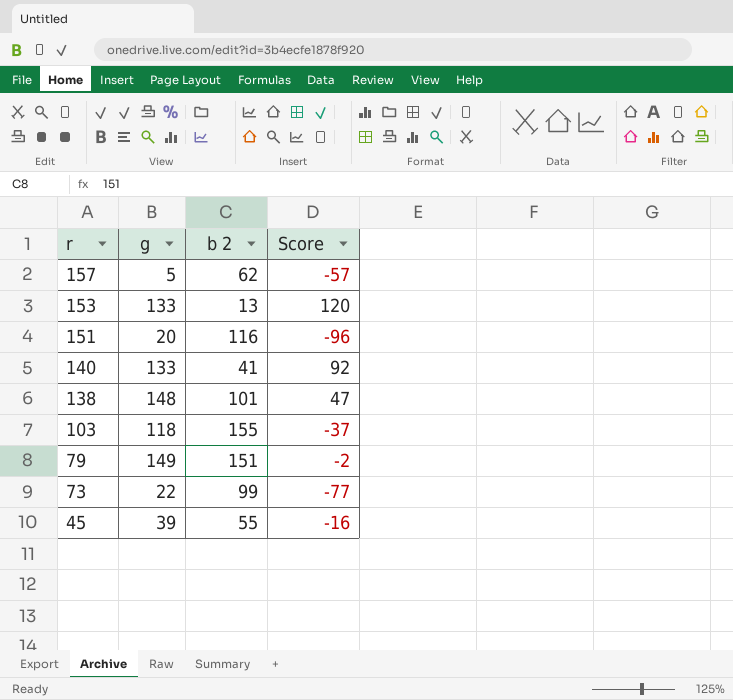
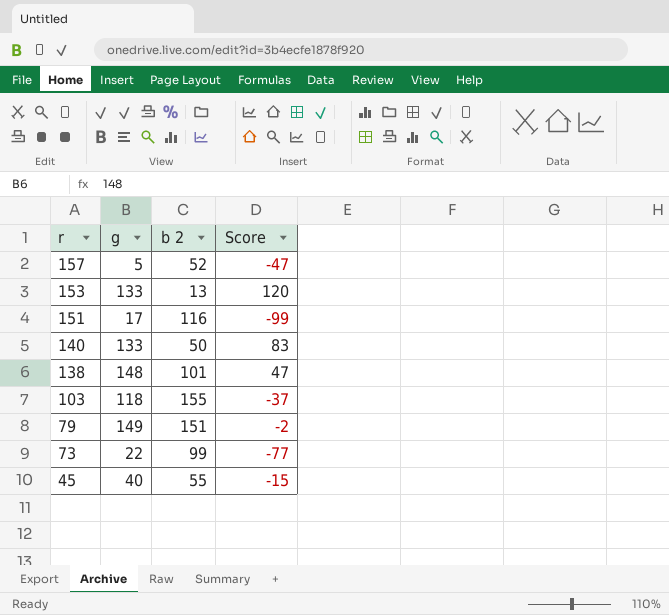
157 | b 2: 62 -> 52
157 | Score: -57 -> -47
151 | g: 20 -> 17
151 | Score: -96 -> -99
140 | b 2: 41 -> 50
140 | Score: 92 -> 83
45 | g: 39 -> 40
45 | Score: -16 -> -15

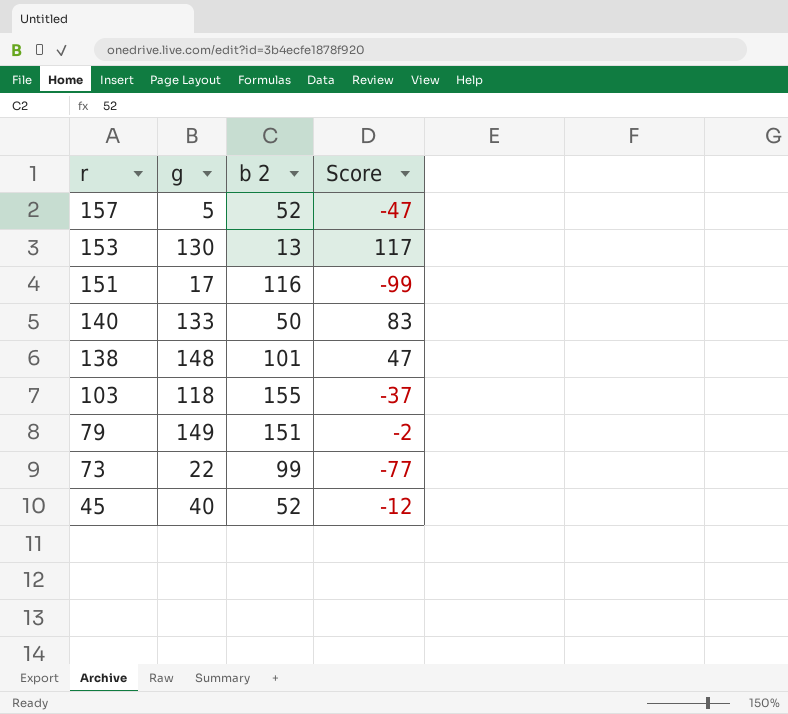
153 | g: 133 -> 130
153 | Score: 120 -> 117
45 | b 2: 55 -> 52
45 | Score: -15 -> -12

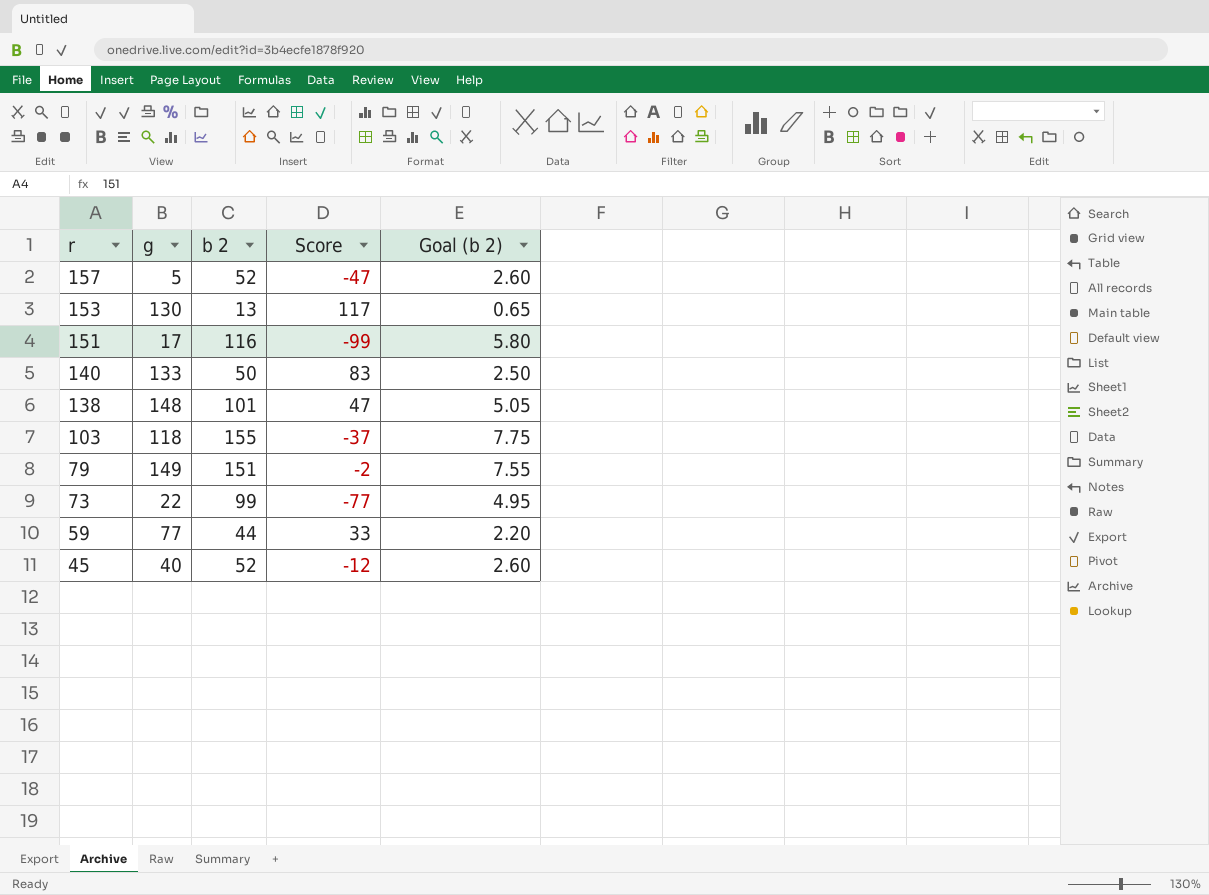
column Goal (b 2) | formula: none -> [b 2] * 0.05
row 59: none -> 77 | 44 | 33 | 2.20

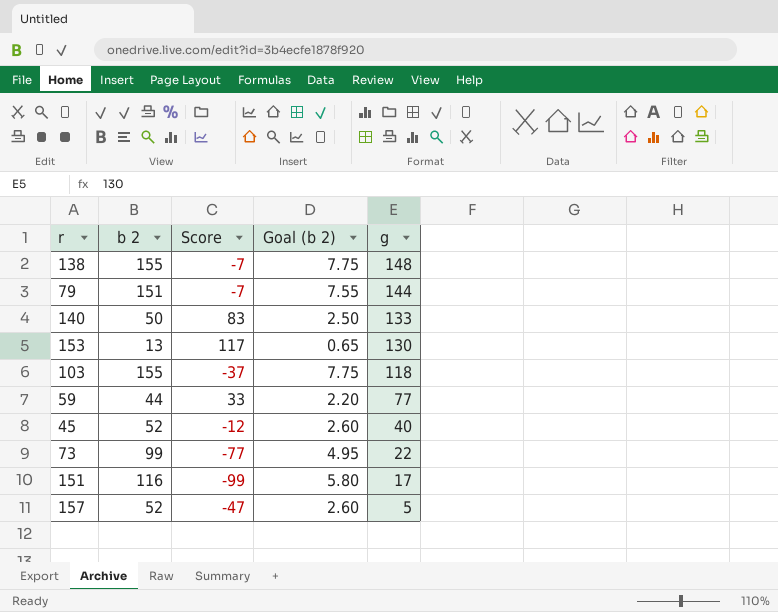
row order: r descending -> g descending
column g | position: 2 -> 5
138 | b 2: 101 -> 155
138 | Score: 47 -> -7
138 | Goal (b 2): 5.05 -> 7.75
79 | Score: -2 -> -7
79 | g: 149 -> 144

